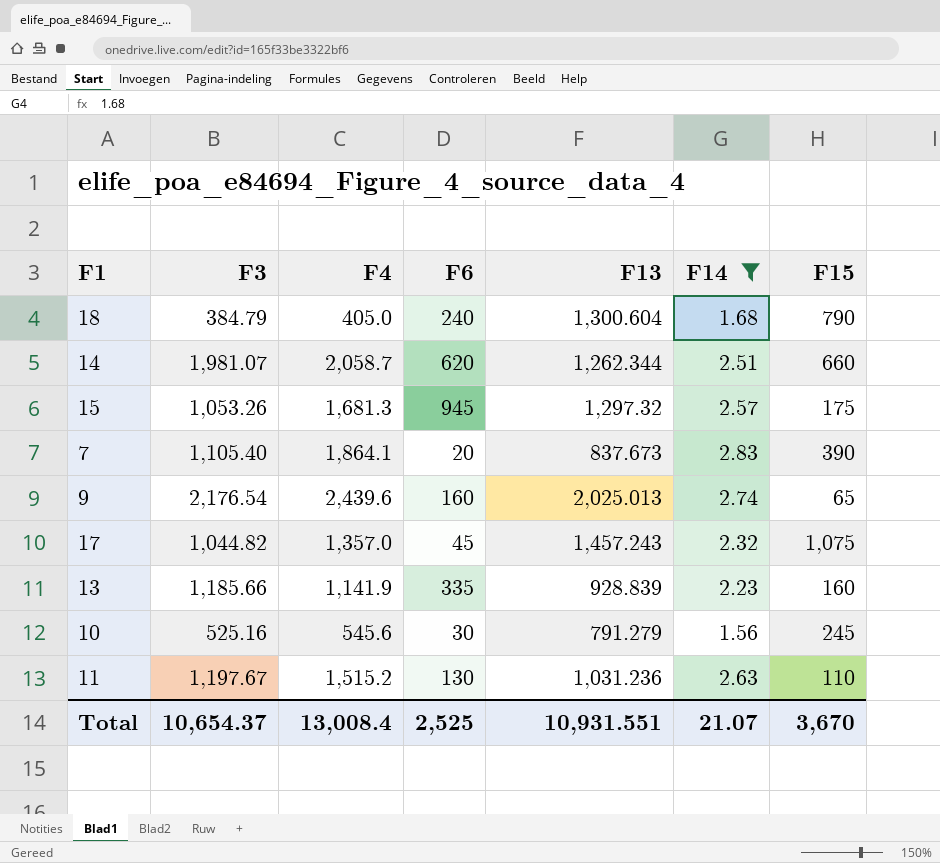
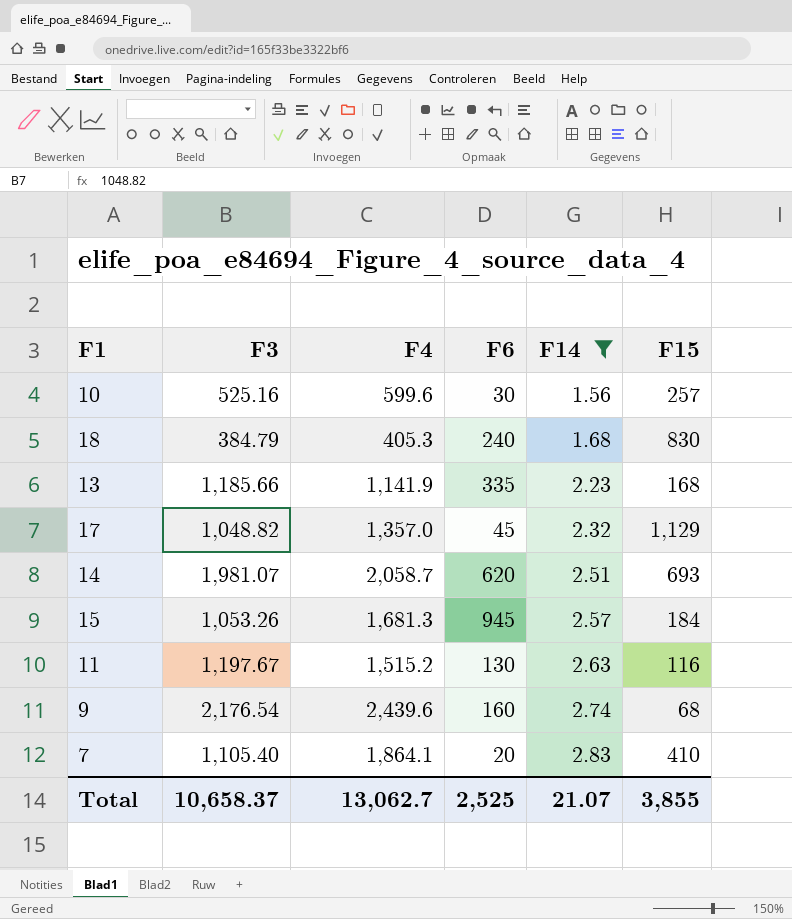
row order: none -> F14 ascending
column F13 | position: 5 -> none
10 | F4: 545.6 -> 599.6
10 | F15: 245 -> 257
18 | F4: 405.0 -> 405.3
18 | F15: 790 -> 830
13 | F15: 160 -> 168
17 | F3: 1,044.82 -> 1,048.82
17 | F15: 1,075 -> 1,129
14 | F15: 660 -> 693
15 | F15: 175 -> 184
11 | F15: 110 -> 116
9 | F15: 65 -> 68
7 | F15: 390 -> 410
Total | F3: 10,654.37 -> 10,658.37
Total | F4: 13,008.4 -> 13,062.7
Total | F15: 3,670 -> 3,855

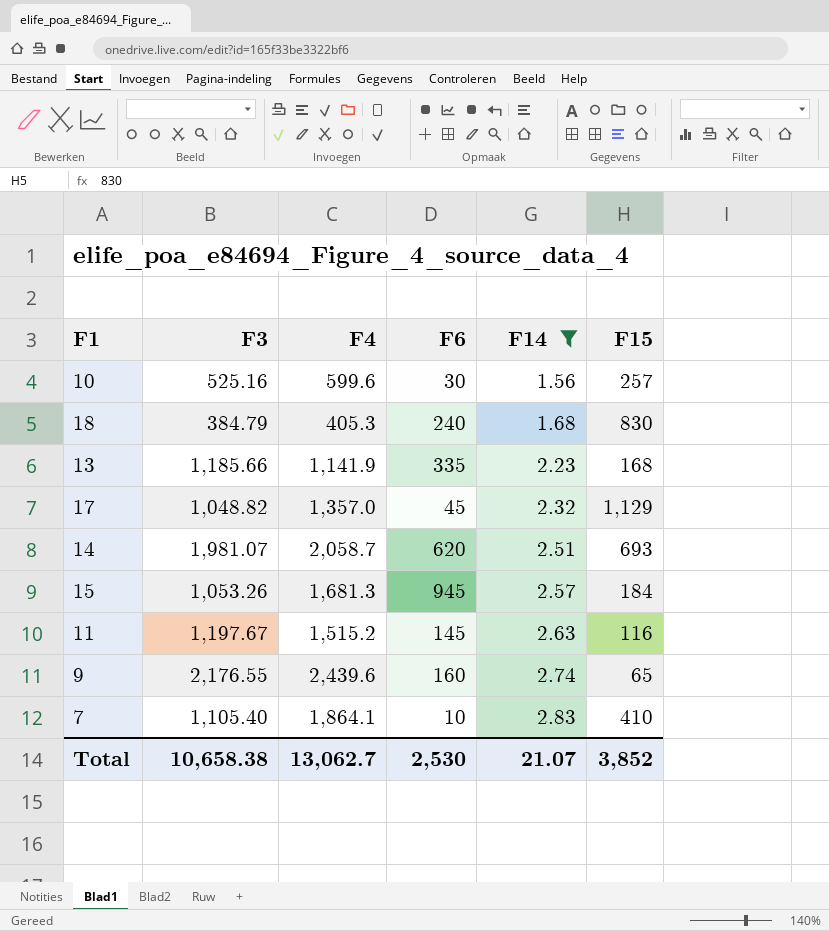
11 | F6: 130 -> 145
9 | F3: 2,176.54 -> 2,176.55
9 | F15: 68 -> 65
7 | F6: 20 -> 10
Total | F3: 10,658.37 -> 10,658.38
Total | F6: 2,525 -> 2,530
Total | F15: 3,855 -> 3,852

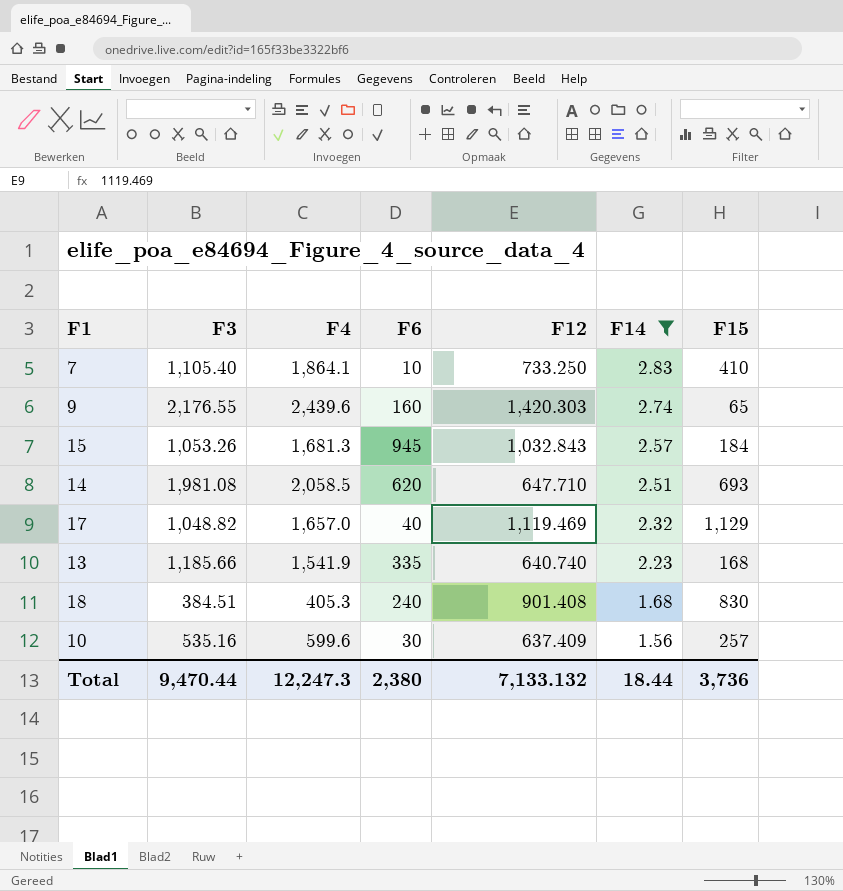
row order: F14 ascending -> F14 descending
column F12 | position: none -> 5
row 11: 1,197.67 | 1,515.2 | 145 | 2.63 | 116 -> none
14 | F3: 1,981.07 -> 1,981.08
14 | F4: 2,058.7 -> 2,058.5
17 | F4: 1,357.0 -> 1,657.0
17 | F6: 45 -> 40
13 | F4: 1,141.9 -> 1,541.9
18 | F3: 384.79 -> 384.51
10 | F3: 525.16 -> 535.16
Total | F3: 10,658.38 -> 9,470.44
Total | F4: 13,062.7 -> 12,247.3
Total | F6: 2,530 -> 2,380
Total | F14: 21.07 -> 18.44
Total | F15: 3,852 -> 3,736

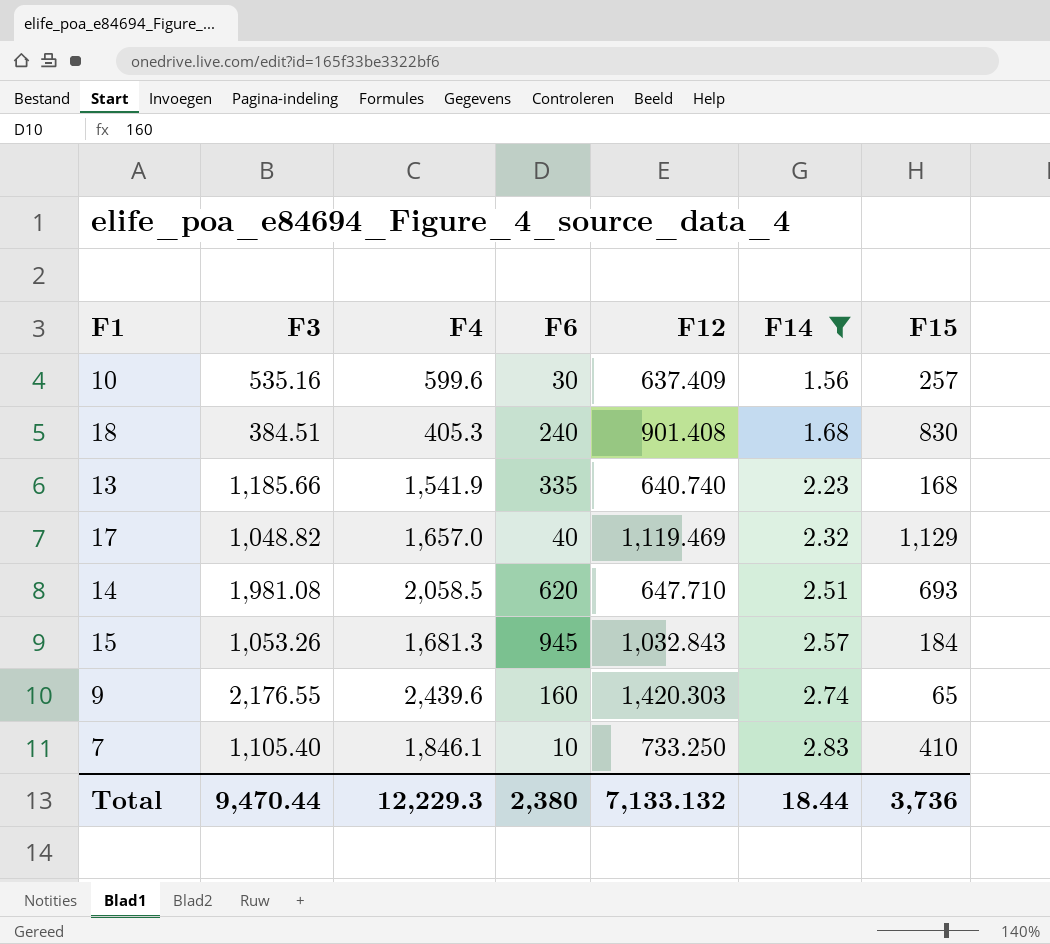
row order: F14 descending -> F14 ascending
7 | F4: 1,864.1 -> 1,846.1
Total | F4: 12,247.3 -> 12,229.3

